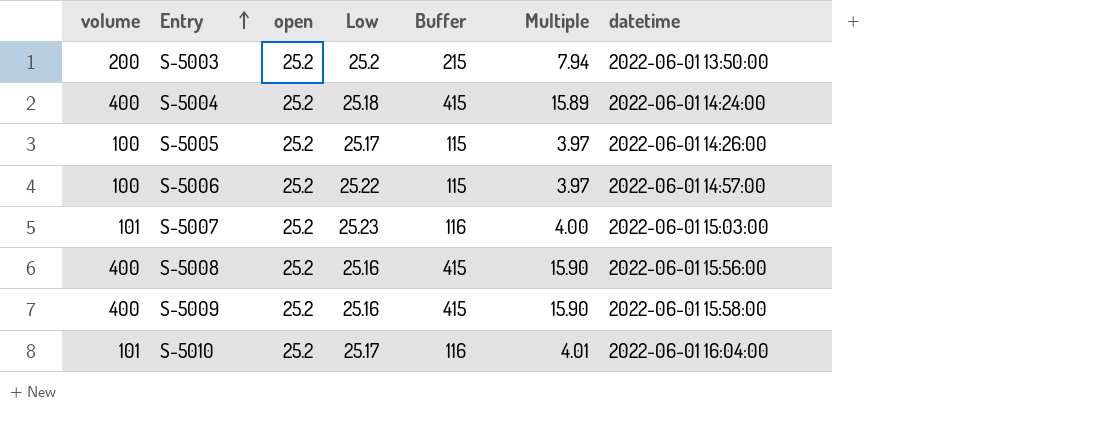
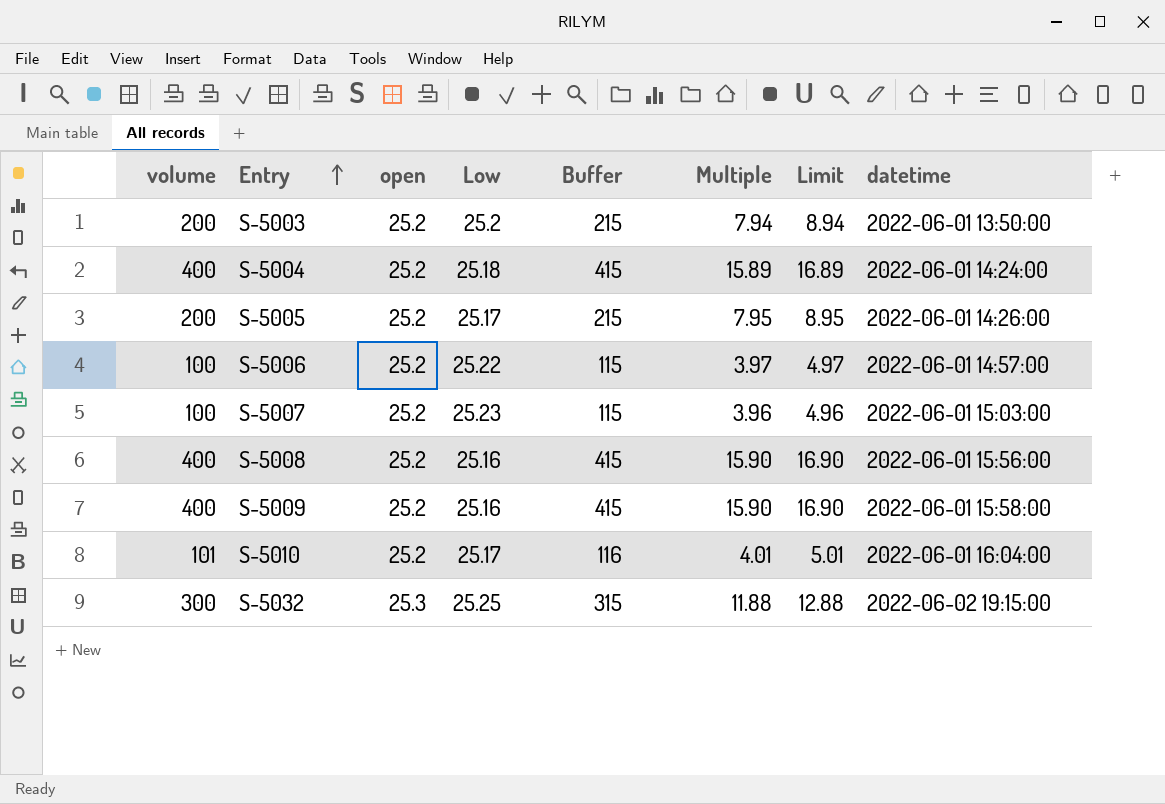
column Limit | formula: none -> [Multiple] + 1
S-5005 | volume: 100 -> 200
S-5005 | Buffer: 115 -> 215
S-5005 | Multiple: 3.97 -> 7.95
S-5007 | volume: 101 -> 100
S-5007 | Buffer: 116 -> 115
S-5007 | Multiple: 4.00 -> 3.96
row S-5032: none -> 300 | 25.3 | 25.25 | 315 | 11.88 | 12.88 | 2022-06-02 19:15:00

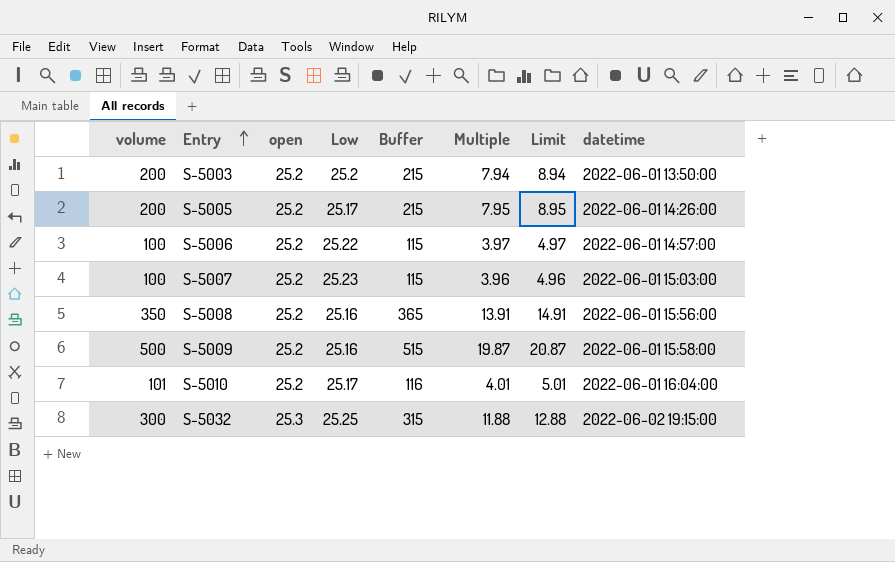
row S-5004: 400 | 25.2 | 25.18 | 415 | 15.89 | 16.89 | 2022-06-01 14:24:00 -> none
S-5008 | volume: 400 -> 350
S-5008 | Buffer: 415 -> 365
S-5008 | Multiple: 15.90 -> 13.91
S-5008 | Limit: 16.90 -> 14.91
S-5009 | volume: 400 -> 500
S-5009 | Buffer: 415 -> 515
S-5009 | Multiple: 15.90 -> 19.87
S-5009 | Limit: 16.90 -> 20.87

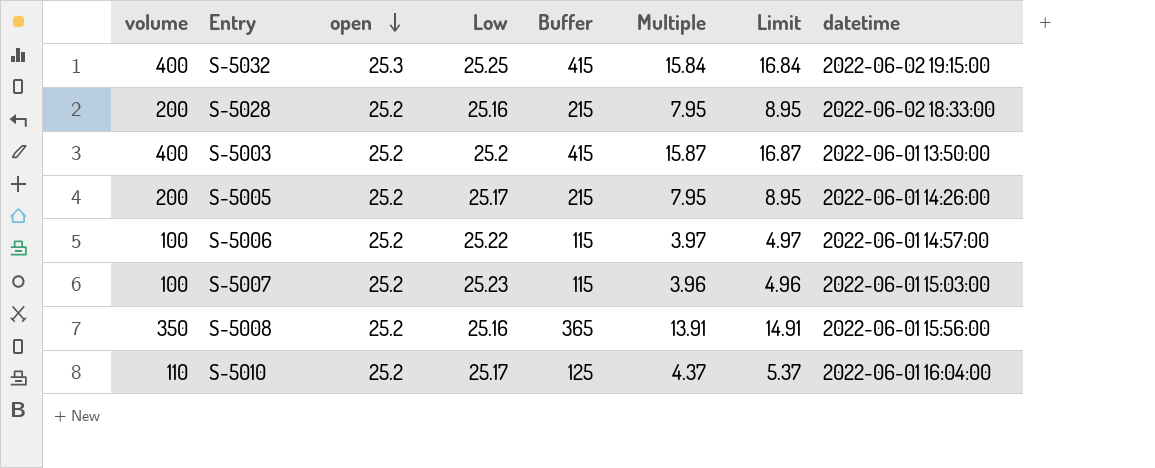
row order: Entry ascending -> open descending
row S-5009: 500 | 25.2 | 25.16 | 515 | 19.87 | 20.87 | 2022-06-01 15:58:00 -> none
S-5032 | volume: 300 -> 400
S-5032 | Buffer: 315 -> 415
S-5032 | Multiple: 11.88 -> 15.84
S-5032 | Limit: 12.88 -> 16.84
row S-5028: none -> 200 | 25.2 | 25.16 | 215 | 7.95 | 8.95 | 2022-06-02 18:33:00
S-5003 | volume: 200 -> 400
S-5003 | Buffer: 215 -> 415
S-5003 | Multiple: 7.94 -> 15.87
S-5003 | Limit: 8.94 -> 16.87
S-5010 | volume: 101 -> 110
S-5010 | Buffer: 116 -> 125
S-5010 | Multiple: 4.01 -> 4.37
S-5010 | Limit: 5.01 -> 5.37

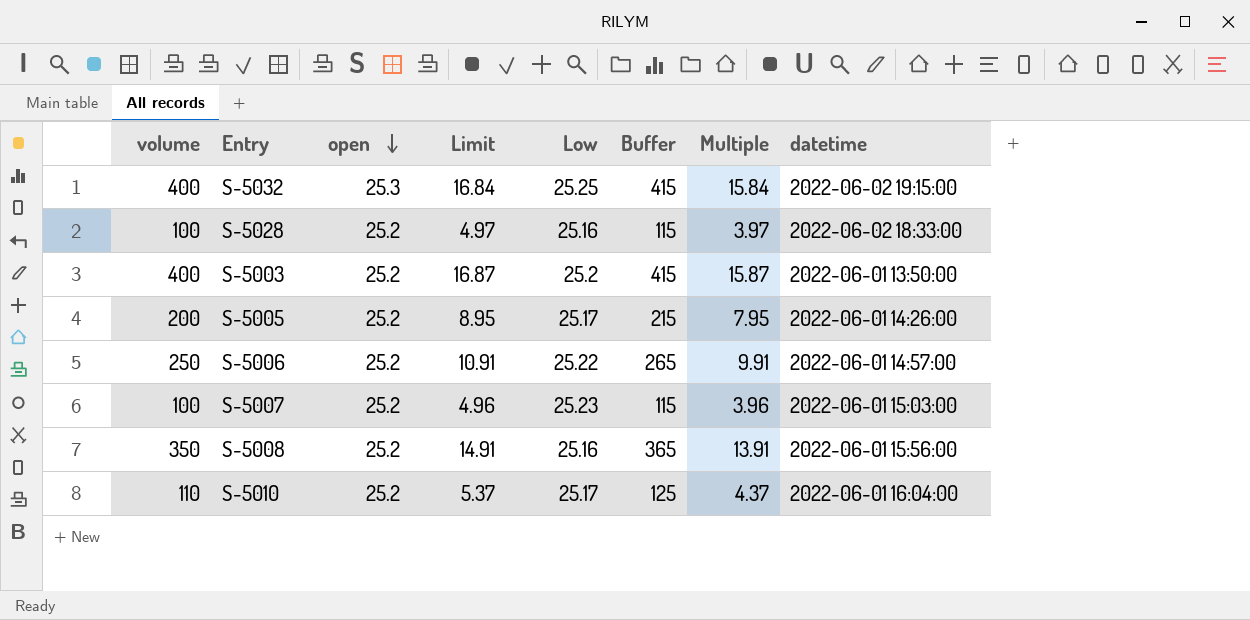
column Limit | position: 7 -> 4
S-5028 | volume: 200 -> 100
S-5028 | Limit: 8.95 -> 4.97
S-5028 | Buffer: 215 -> 115
S-5028 | Multiple: 7.95 -> 3.97
S-5006 | volume: 100 -> 250
S-5006 | Limit: 4.97 -> 10.91
S-5006 | Buffer: 115 -> 265
S-5006 | Multiple: 3.97 -> 9.91

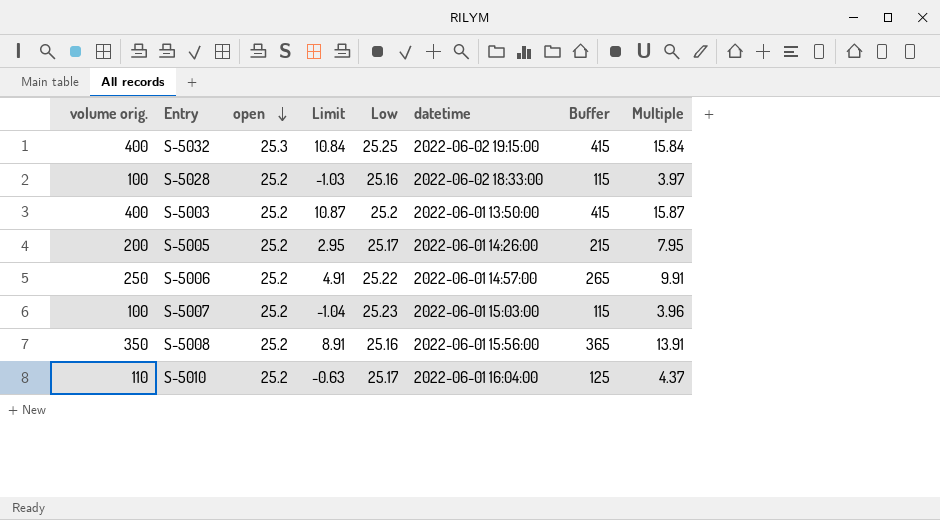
column name: volume -> volume orig.
column Limit | formula: [Multiple] + 1 -> [Multiple] - 5
column datetime | position: 8 -> 6

